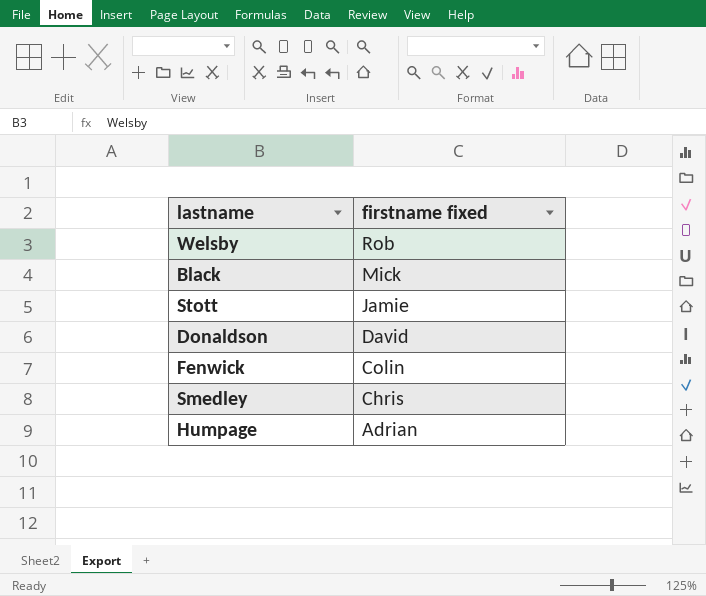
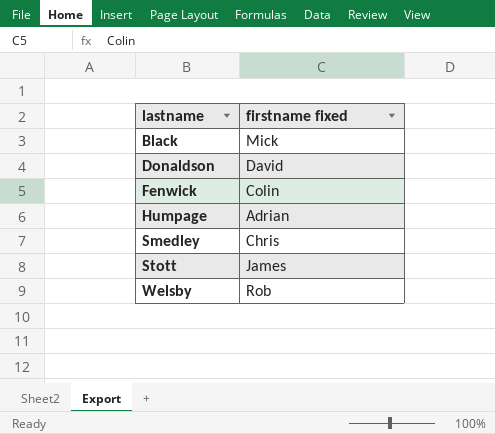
row order: firstname fixed descending -> lastname ascending
Stott | firstname fixed: Jamie -> James

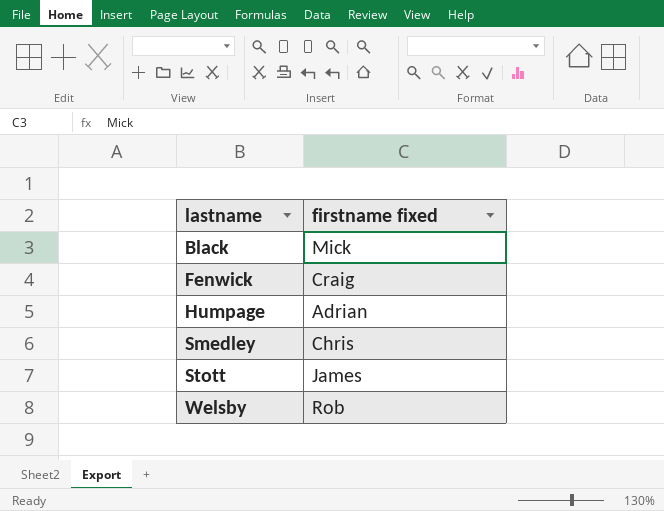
row Donaldson: David -> none
Fenwick | firstname fixed: Colin -> Craig

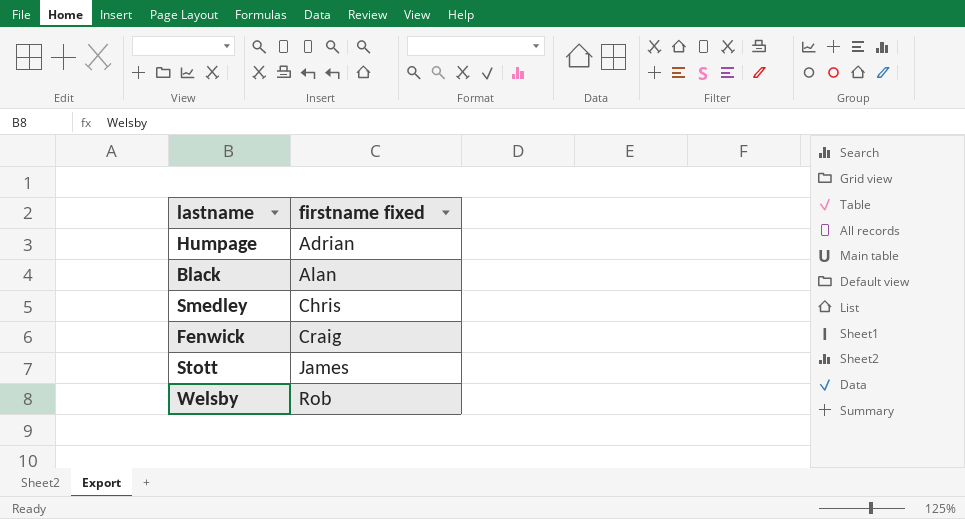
row order: lastname ascending -> firstname fixed ascending
Black | firstname fixed: Mick -> Alan

